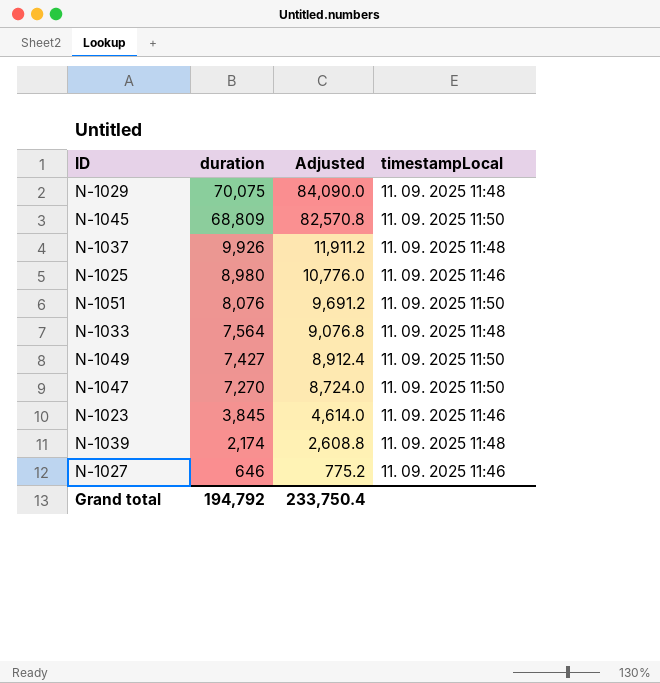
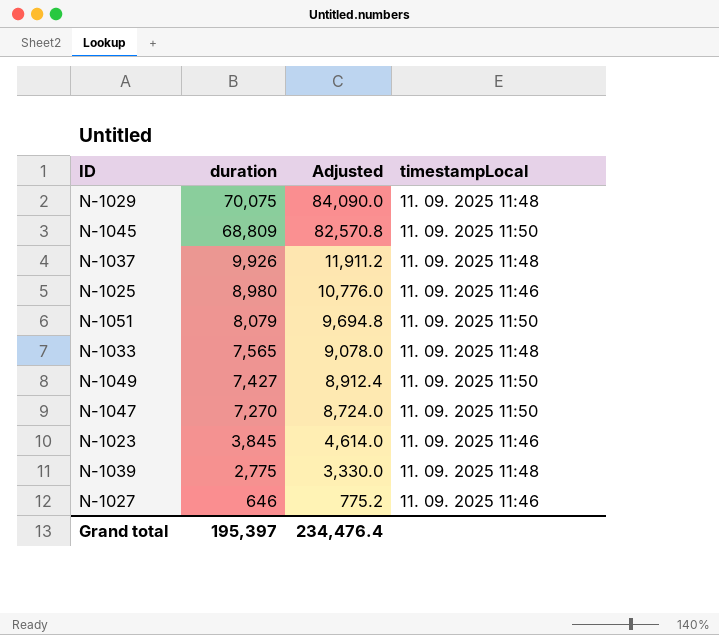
N-1051 | duration: 8,076 -> 8,079
N-1051 | Adjusted: 9,691.2 -> 9,694.8
N-1033 | duration: 7,564 -> 7,565
N-1033 | Adjusted: 9,076.8 -> 9,078.0
N-1039 | duration: 2,174 -> 2,775
N-1039 | Adjusted: 2,608.8 -> 3,330.0
Grand total | duration: 194,792 -> 195,397
Grand total | Adjusted: 233,750.4 -> 234,476.4

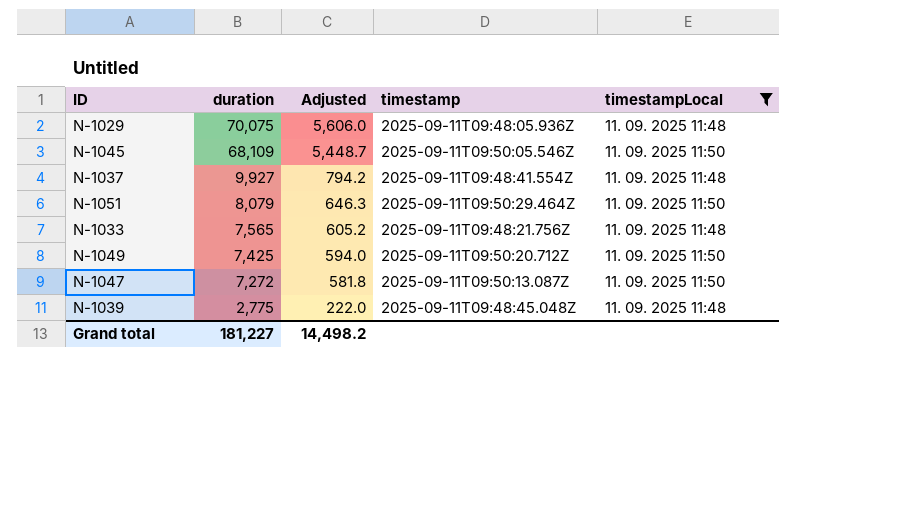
filter: none -> timestampLocal != 11. 09. 2025 11:46
column Adjusted | formula: [duration] * 1.2 -> [duration] * 0.08
column timestamp | position: none -> 4
N-1045 | duration: 68,809 -> 68,109
N-1037 | duration: 9,926 -> 9,927
N-1049 | duration: 7,427 -> 7,425
N-1047 | duration: 7,270 -> 7,272
Grand total | duration: 195,397 -> 181,227
Grand total | Adjusted: 234,476.4 -> 14,498.2

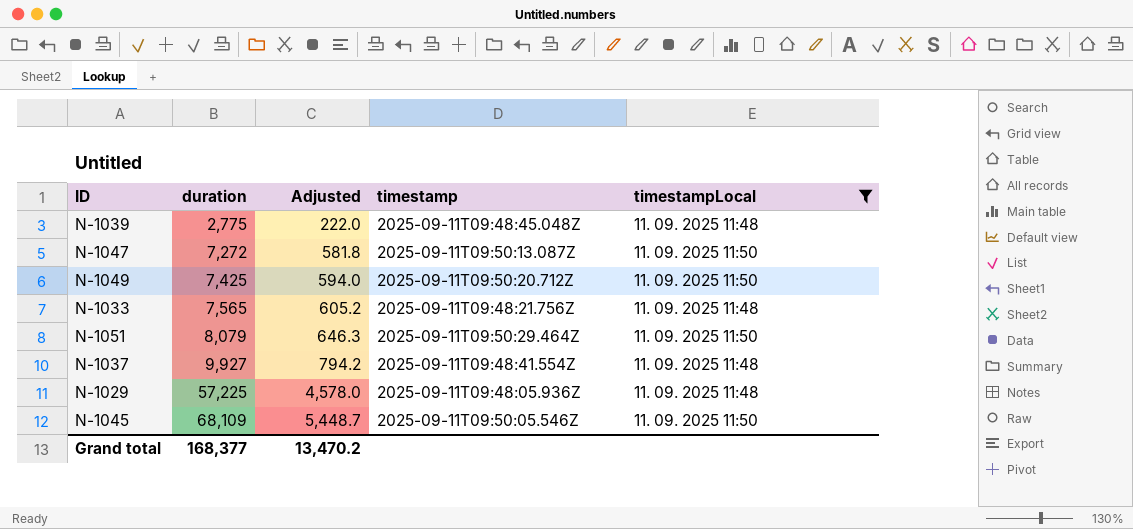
row order: duration descending -> duration ascending
N-1029 | duration: 70,075 -> 57,225
N-1029 | Adjusted: 5,606.0 -> 4,578.0
Grand total | duration: 181,227 -> 168,377
Grand total | Adjusted: 14,498.2 -> 13,470.2

